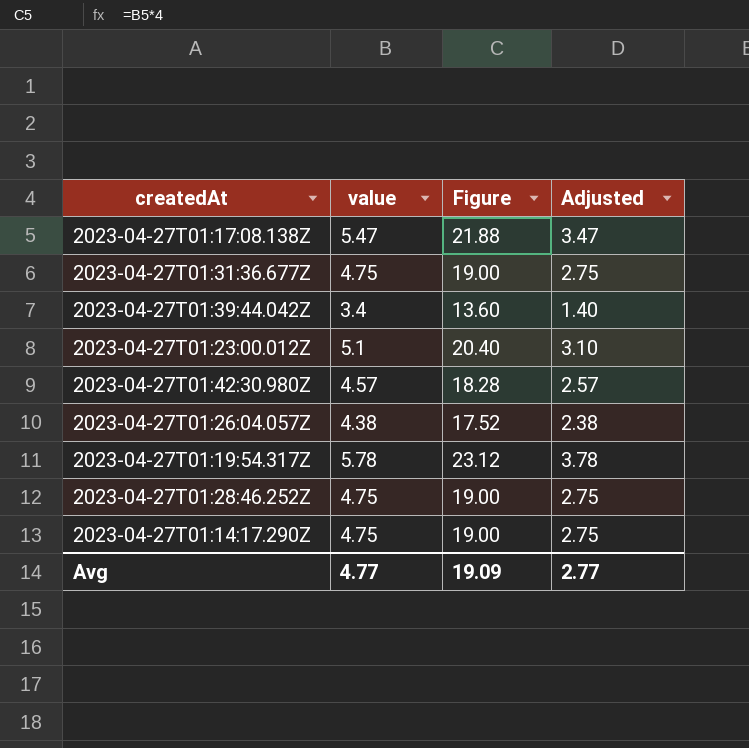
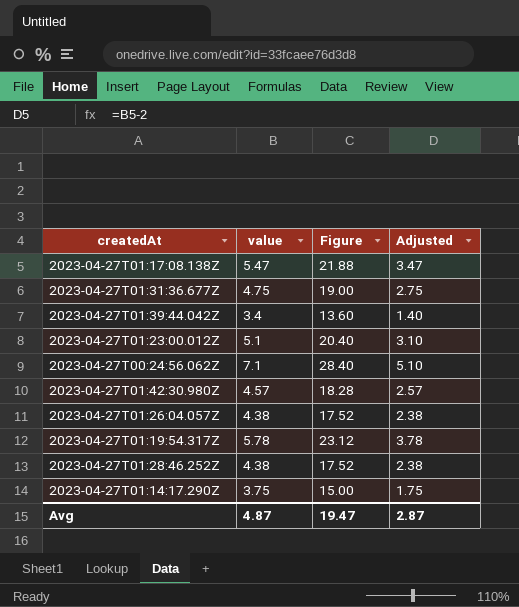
row 2023-04-27T00:24:56.062Z: none -> 7.1 | 28.40 | 5.10
2023-04-27T01:28:46.252Z | value: 4.75 -> 4.38
2023-04-27T01:28:46.252Z | Figure: 19.00 -> 17.52
2023-04-27T01:28:46.252Z | Adjusted: 2.75 -> 2.38
2023-04-27T01:14:17.290Z | value: 4.75 -> 3.75
2023-04-27T01:14:17.290Z | Figure: 19.00 -> 15.00
2023-04-27T01:14:17.290Z | Adjusted: 2.75 -> 1.75
Avg | value: 4.77 -> 4.87
Avg | Figure: 19.09 -> 19.47
Avg | Adjusted: 2.77 -> 2.87

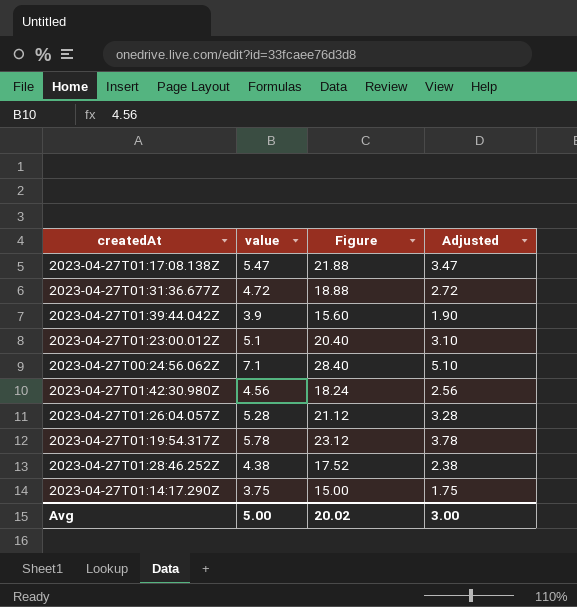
2023-04-27T01:31:36.677Z | value: 4.75 -> 4.72
2023-04-27T01:31:36.677Z | Figure: 19.00 -> 18.88
2023-04-27T01:31:36.677Z | Adjusted: 2.75 -> 2.72
2023-04-27T01:39:44.042Z | value: 3.4 -> 3.9
2023-04-27T01:39:44.042Z | Figure: 13.60 -> 15.60
2023-04-27T01:39:44.042Z | Adjusted: 1.40 -> 1.90
2023-04-27T01:42:30.980Z | value: 4.57 -> 4.56
2023-04-27T01:42:30.980Z | Figure: 18.28 -> 18.24
2023-04-27T01:42:30.980Z | Adjusted: 2.57 -> 2.56
2023-04-27T01:26:04.057Z | value: 4.38 -> 5.28
2023-04-27T01:26:04.057Z | Figure: 17.52 -> 21.12
2023-04-27T01:26:04.057Z | Adjusted: 2.38 -> 3.28
Avg | value: 4.87 -> 5.00
Avg | Figure: 19.47 -> 20.02
Avg | Adjusted: 2.87 -> 3.00

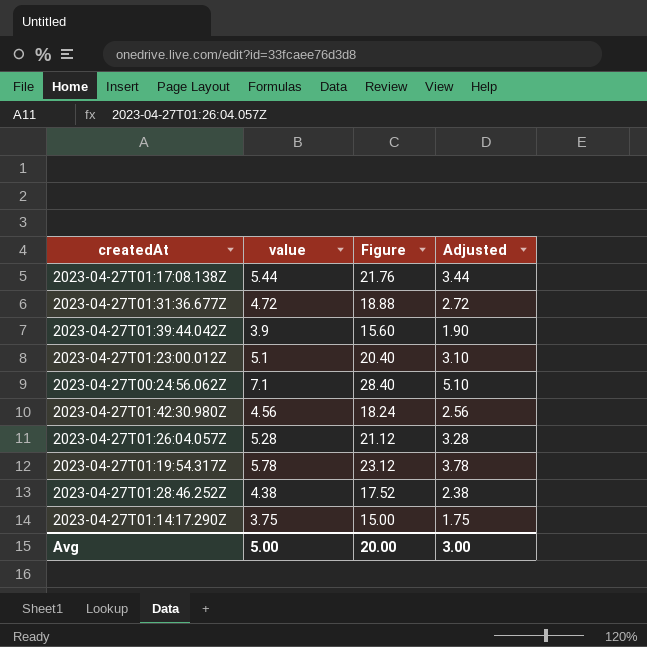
2023-04-27T01:17:08.138Z | value: 5.47 -> 5.44
2023-04-27T01:17:08.138Z | Figure: 21.88 -> 21.76
2023-04-27T01:17:08.138Z | Adjusted: 3.47 -> 3.44
Avg | Figure: 20.02 -> 20.00

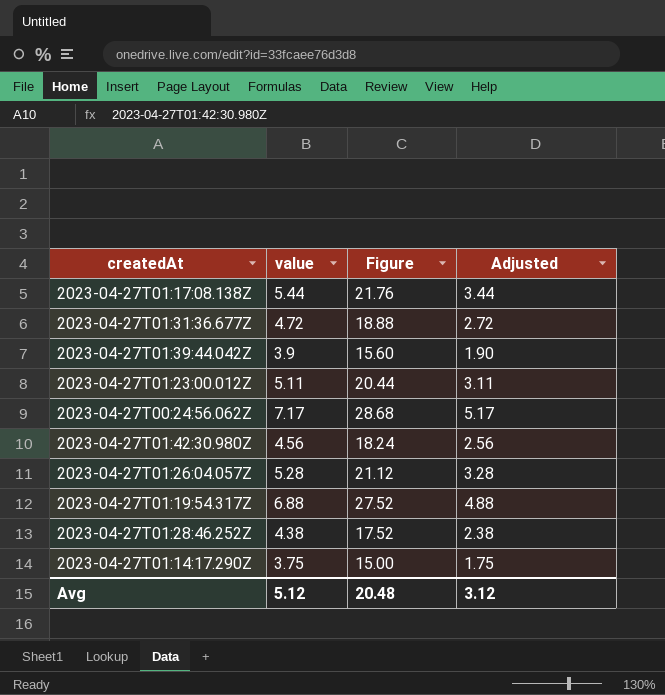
2023-04-27T01:23:00.012Z | value: 5.1 -> 5.11
2023-04-27T01:23:00.012Z | Figure: 20.40 -> 20.44
2023-04-27T01:23:00.012Z | Adjusted: 3.10 -> 3.11
2023-04-27T00:24:56.062Z | value: 7.1 -> 7.17
2023-04-27T00:24:56.062Z | Figure: 28.40 -> 28.68
2023-04-27T00:24:56.062Z | Adjusted: 5.10 -> 5.17
2023-04-27T01:19:54.317Z | value: 5.78 -> 6.88
2023-04-27T01:19:54.317Z | Figure: 23.12 -> 27.52
2023-04-27T01:19:54.317Z | Adjusted: 3.78 -> 4.88
Avg | value: 5.00 -> 5.12
Avg | Figure: 20.00 -> 20.48
Avg | Adjusted: 3.00 -> 3.12

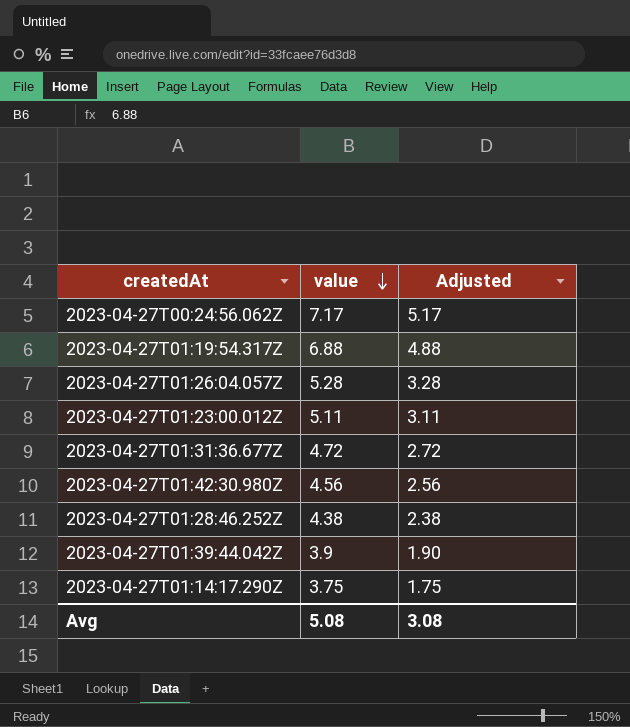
row order: none -> value descending
column Figure | formula: [value] * 4 -> none
row 2023-04-27T01:17:08.138Z: 5.44 | 21.76 | 3.44 -> none
Avg | value: 5.12 -> 5.08
Avg | Adjusted: 3.12 -> 3.08

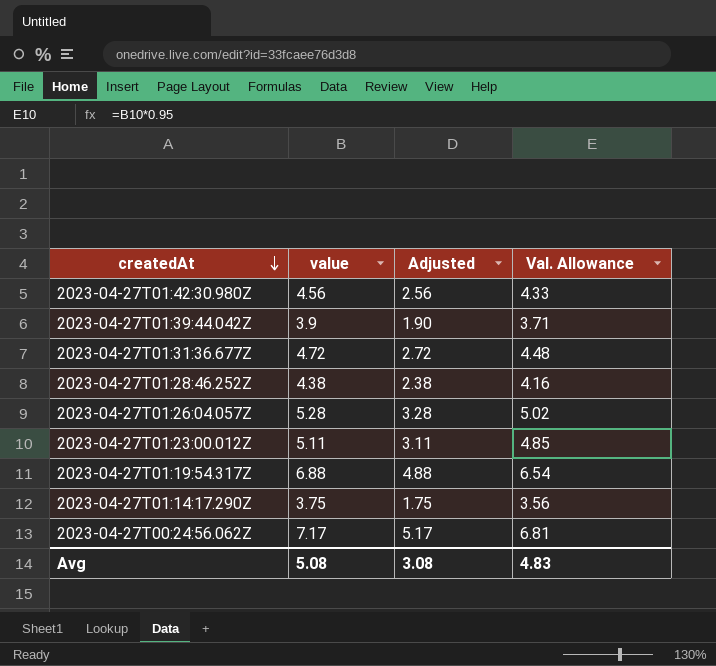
row order: value descending -> createdAt descending
column Val. Allowance | formula: none -> [value] * 0.95

